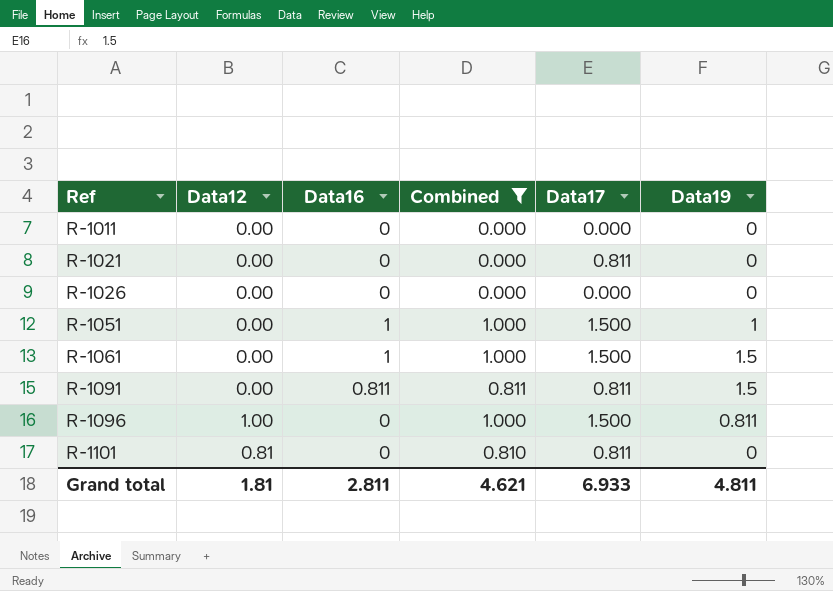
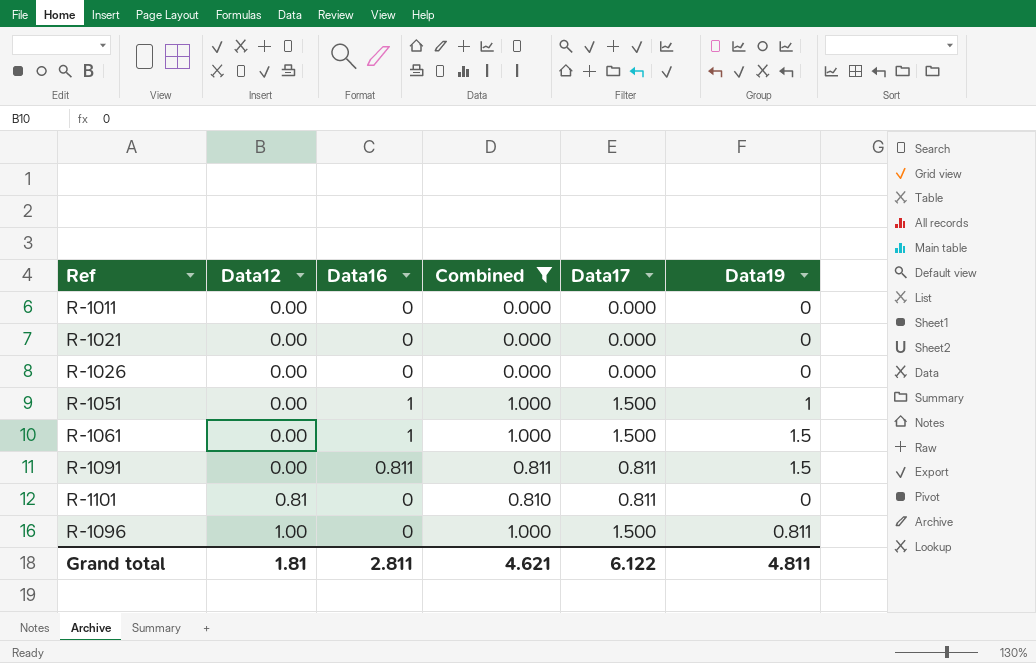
row order: Ref ascending -> Data12 ascending
R-1021 | Data17: 0.811 -> 0.000
Grand total | Data17: 6.933 -> 6.122

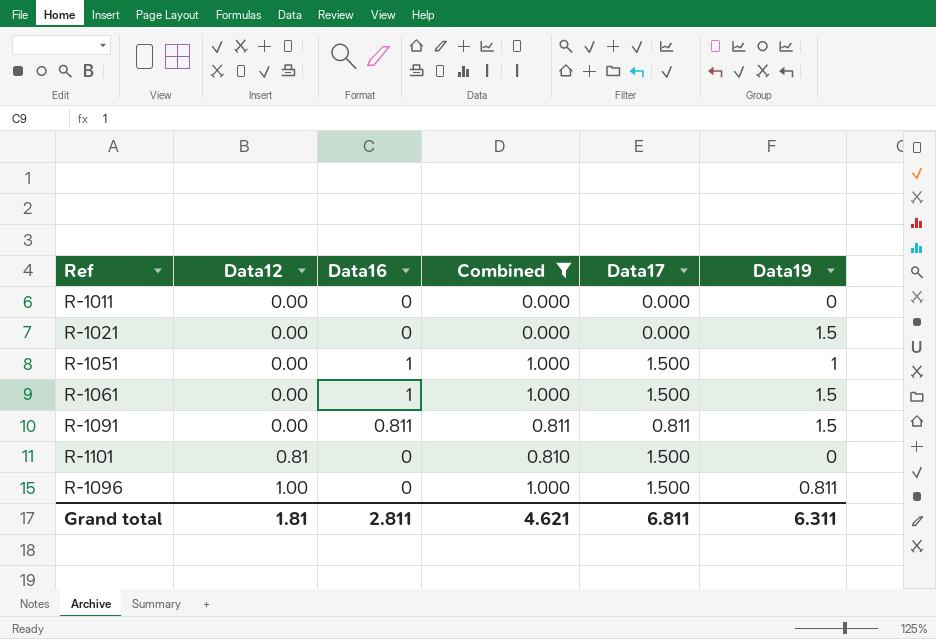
row R-1026: 0.00 | 0 | 0.000 | 0.000 | 0 -> none
R-1021 | Data19: 0 -> 1.5
R-1101 | Data17: 0.811 -> 1.500
Grand total | Data17: 6.122 -> 6.811
Grand total | Data19: 4.811 -> 6.311

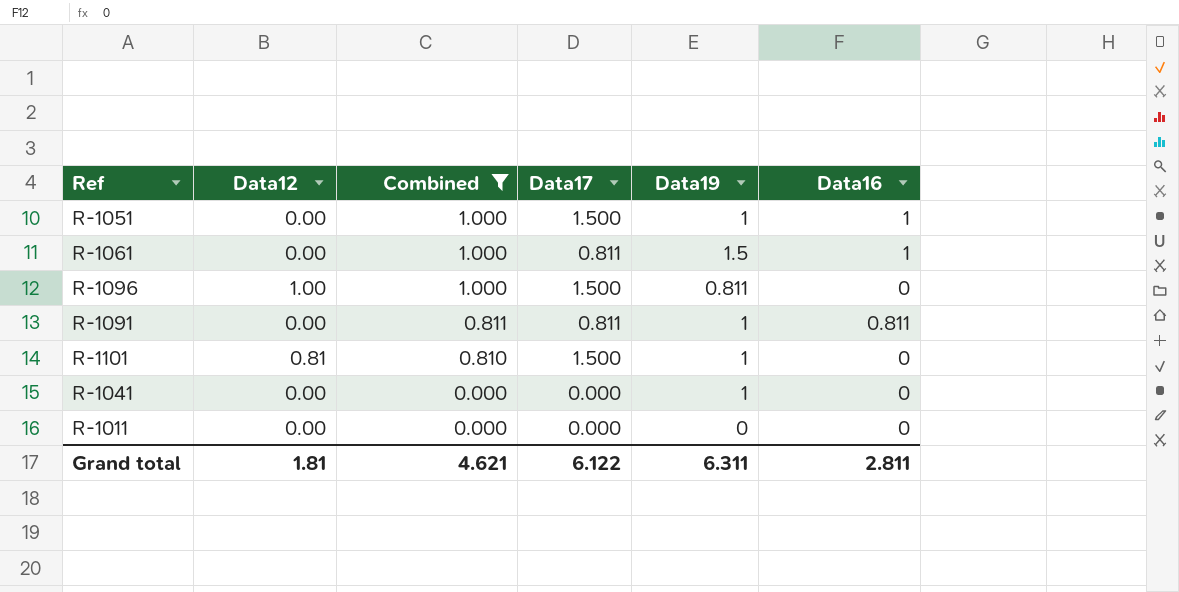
row order: Data12 ascending -> Combined descending
column Data16 | position: 3 -> 6
row R-1021: 0.00 | 0 | 0.000 | 0.000 | 1.5 -> none
R-1061 | Data17: 1.500 -> 0.811
R-1091 | Data19: 1.5 -> 1
R-1101 | Data19: 0 -> 1
row R-1041: none -> 0.00 | 0.000 | 0.000 | 1 | 0
Grand total | Data17: 6.811 -> 6.122

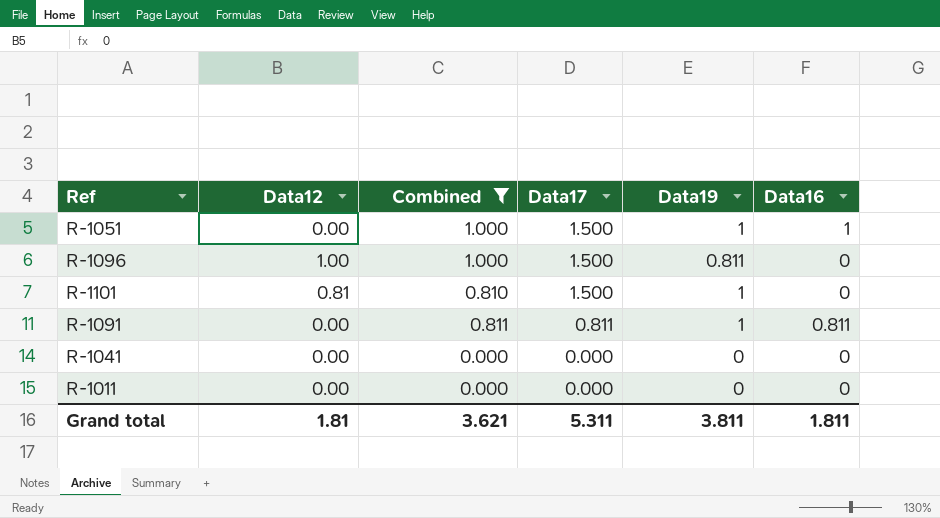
row order: Combined descending -> Data17 descending
row R-1061: 0.00 | 1.000 | 0.811 | 1.5 | 1 -> none
R-1041 | Data19: 1 -> 0
Grand total | Combined: 4.621 -> 3.621
Grand total | Data17: 6.122 -> 5.311
Grand total | Data19: 6.311 -> 3.811
Grand total | Data16: 2.811 -> 1.811

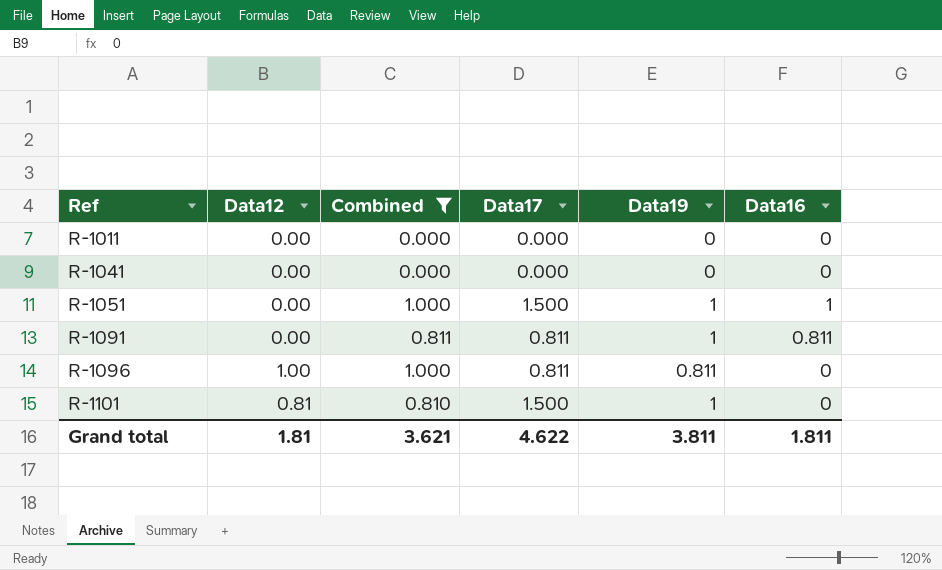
row order: Data17 descending -> Ref ascending
R-1096 | Data17: 1.500 -> 0.811
Grand total | Data17: 5.311 -> 4.622

